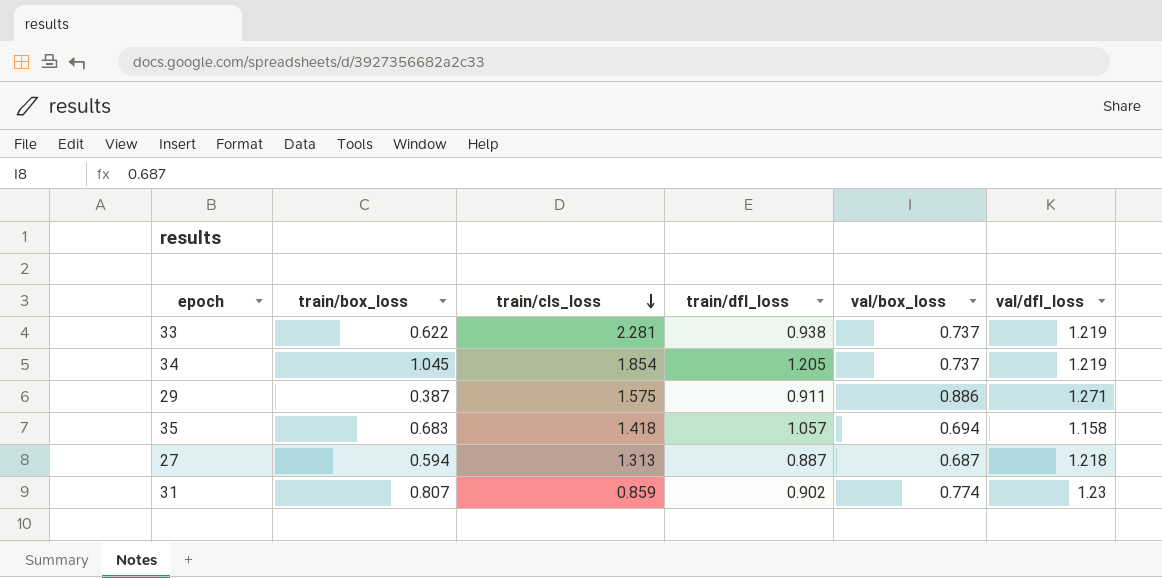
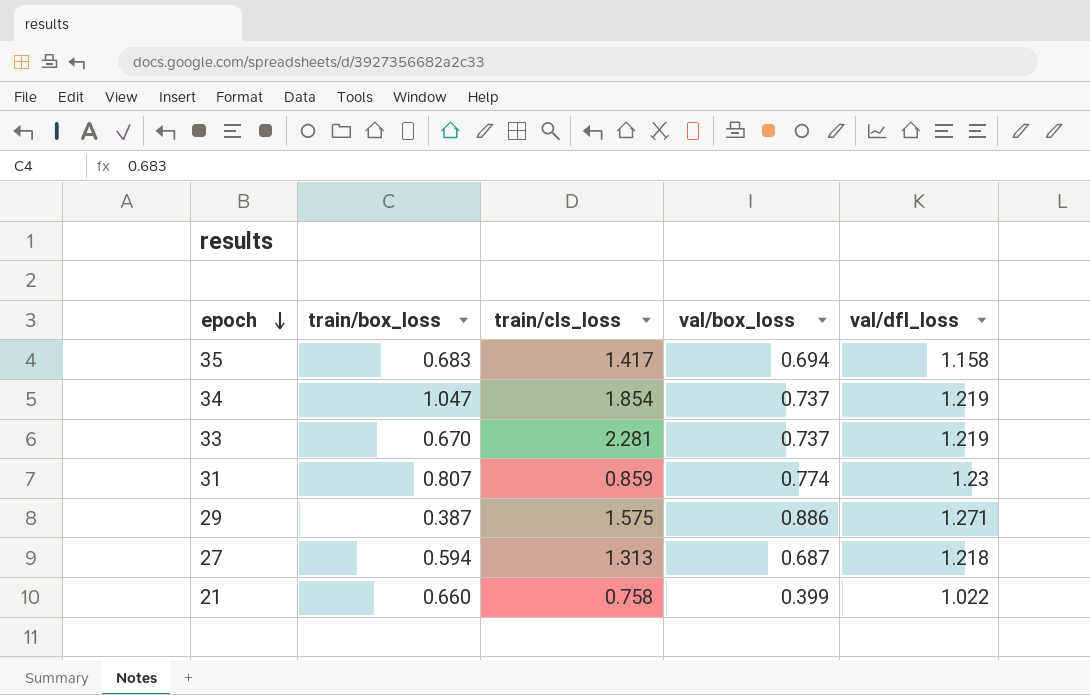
row order: train/cls_loss descending -> epoch descending
column train/dfl_loss | position: 4 -> none
35 | train/cls_loss: 1.418 -> 1.417
34 | train/box_loss: 1.045 -> 1.047
33 | train/box_loss: 0.622 -> 0.670
row 21: none -> 0.660 | 0.758 | 0.399 | 1.022

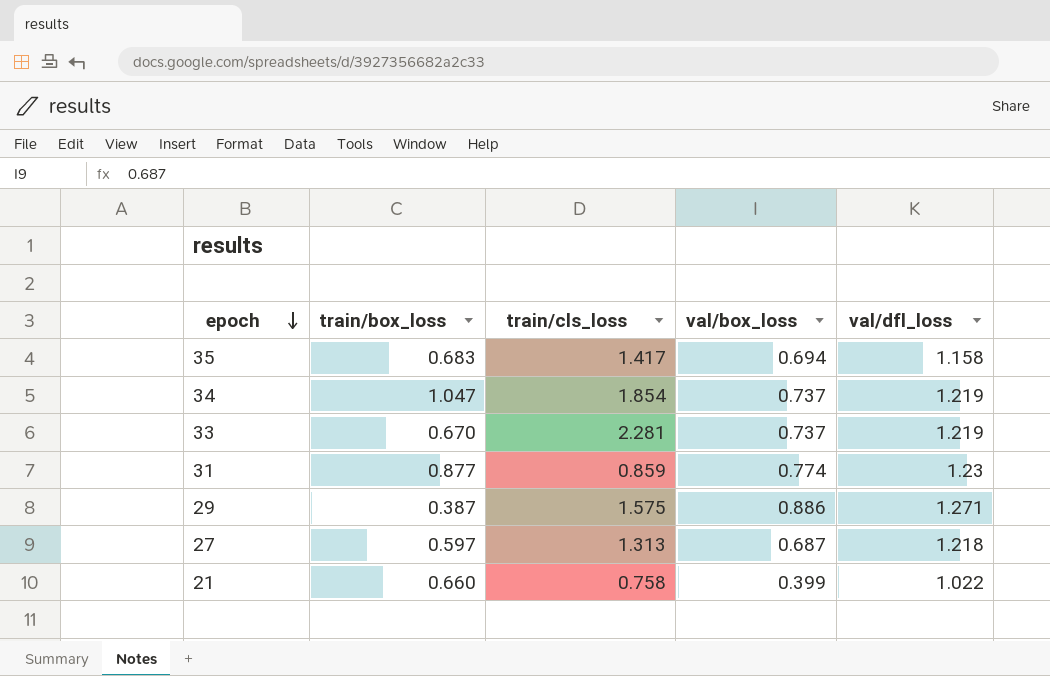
31 | train/box_loss: 0.807 -> 0.877
27 | train/box_loss: 0.594 -> 0.597

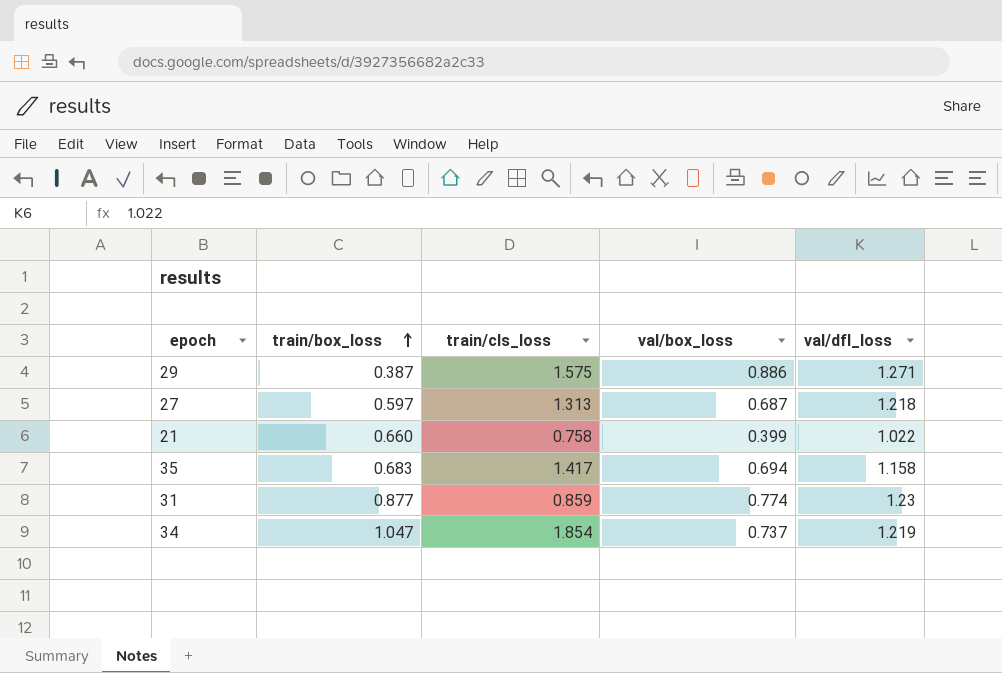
row order: epoch descending -> train/box_loss ascending
row 33: 0.670 | 2.281 | 0.737 | 1.219 -> none

